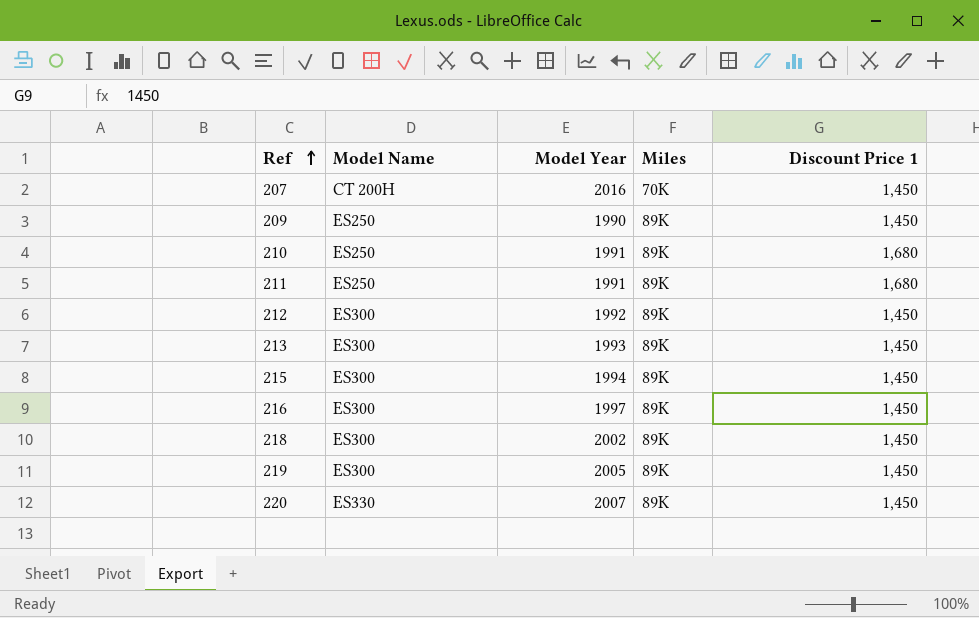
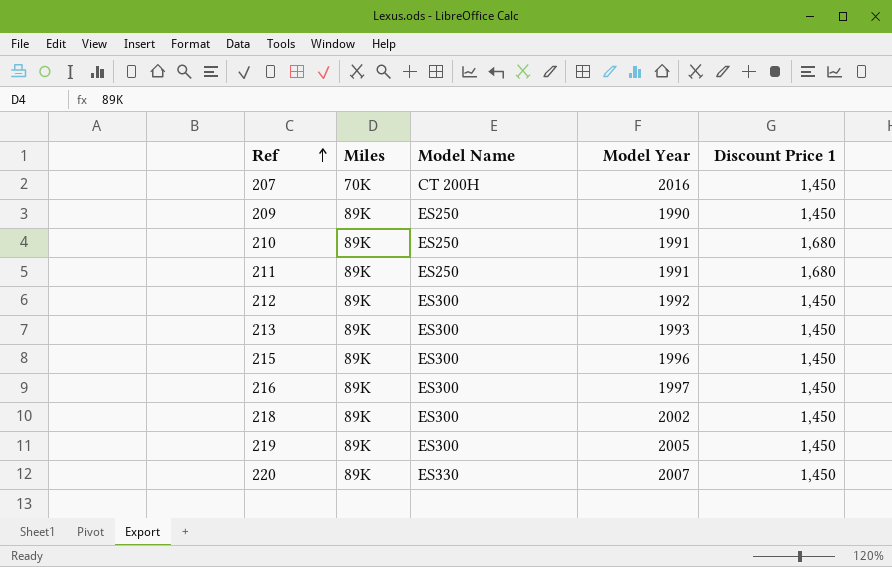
column Miles | position: 4 -> 2
215 | Model Year: 1994 -> 1996

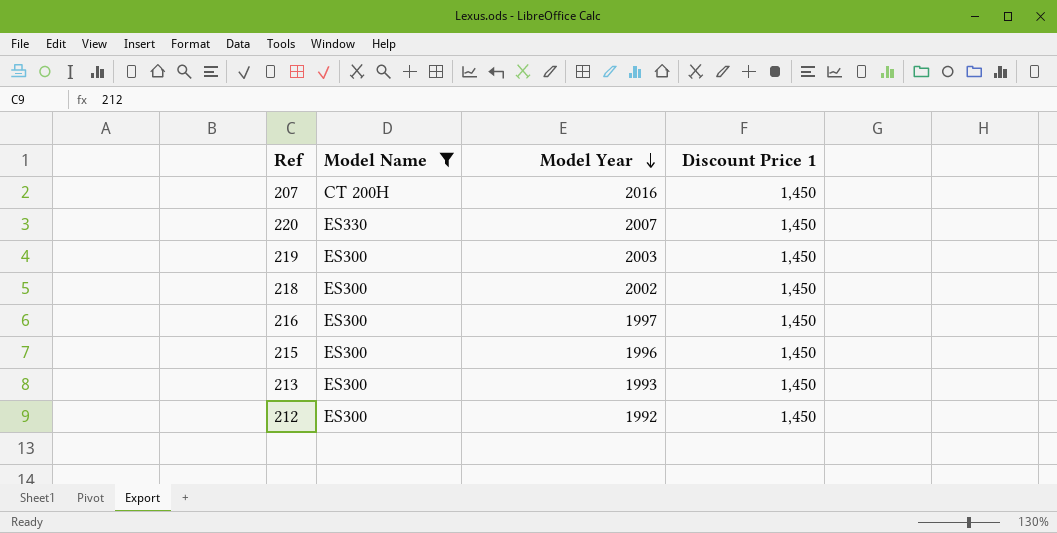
filter: none -> Model Name != ES250
row order: Ref ascending -> Model Year descending
column Miles | position: 2 -> none
219 | Model Year: 2005 -> 2003

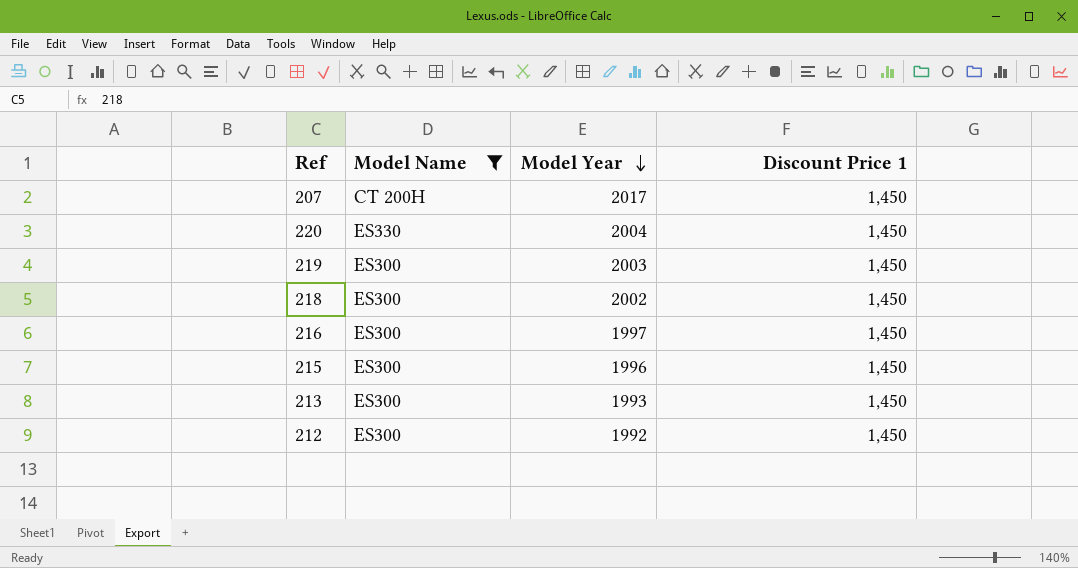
207 | Model Year: 2016 -> 2017
220 | Model Year: 2007 -> 2004

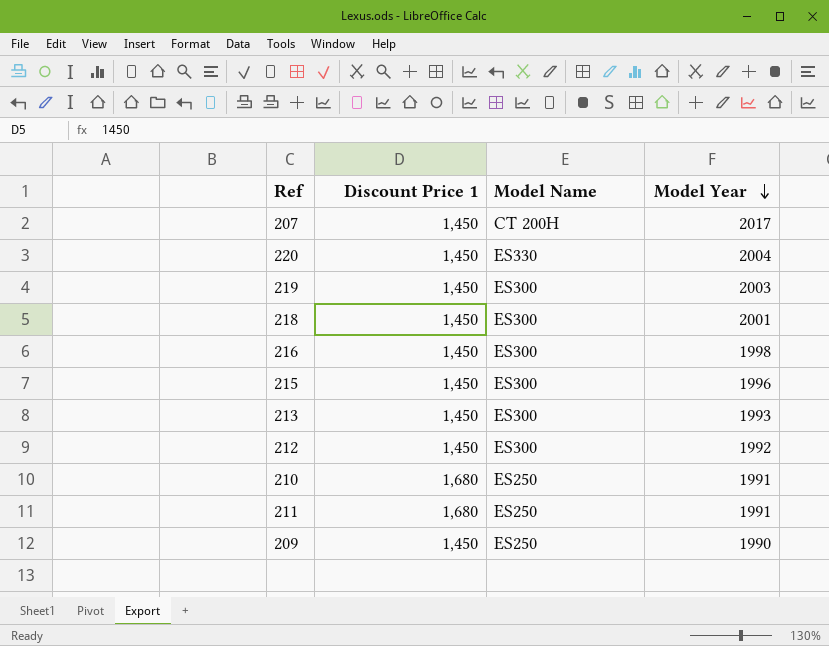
filter: Model Name != ES250 -> none
column Discount Price 1 | position: 4 -> 2
218 | Model Year: 2002 -> 2001
216 | Model Year: 1997 -> 1998

